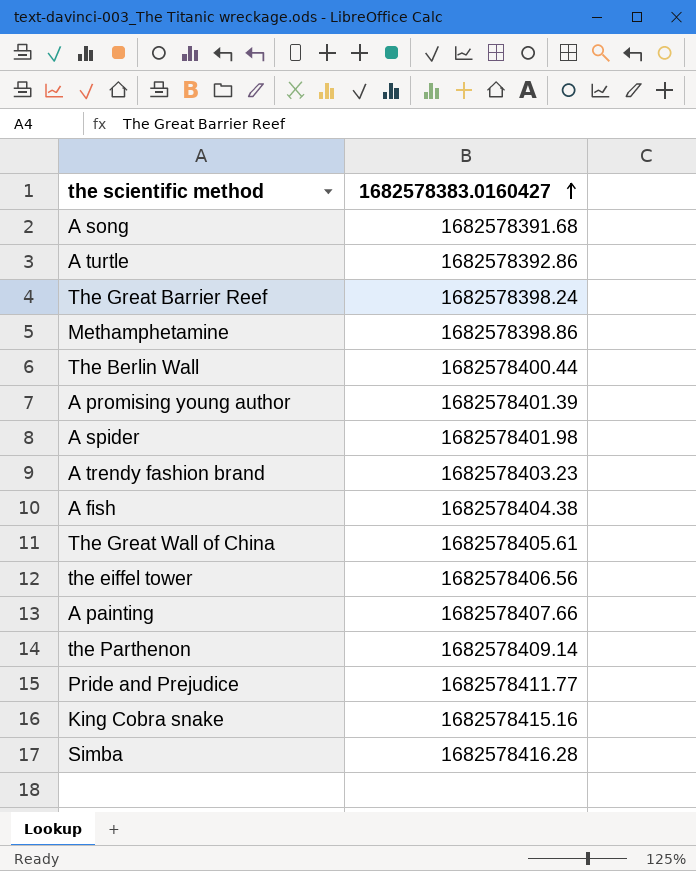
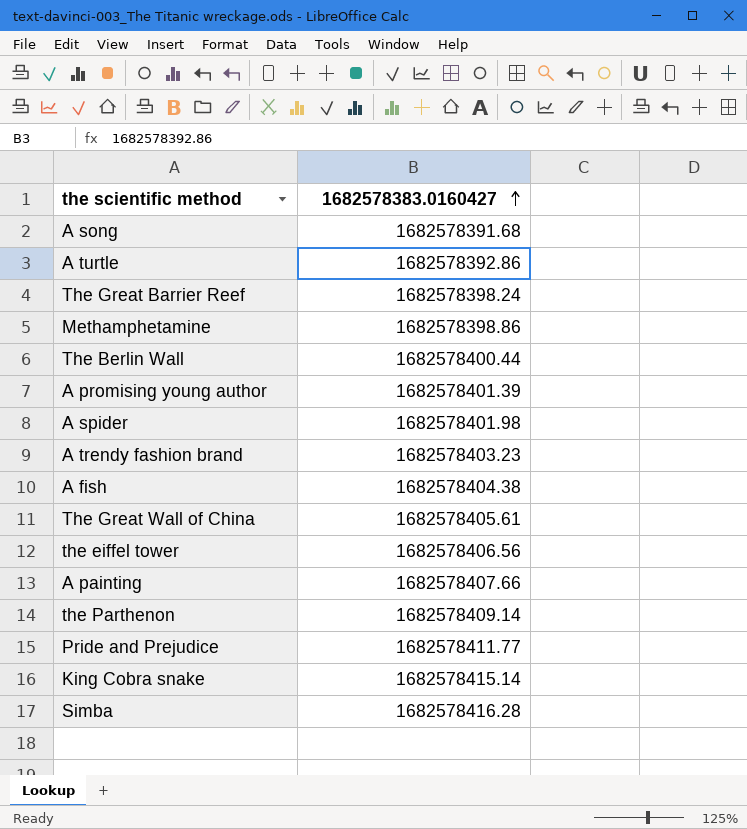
King Cobra snake | 1682578383.0160427: 1682578415.16 -> 1682578415.14

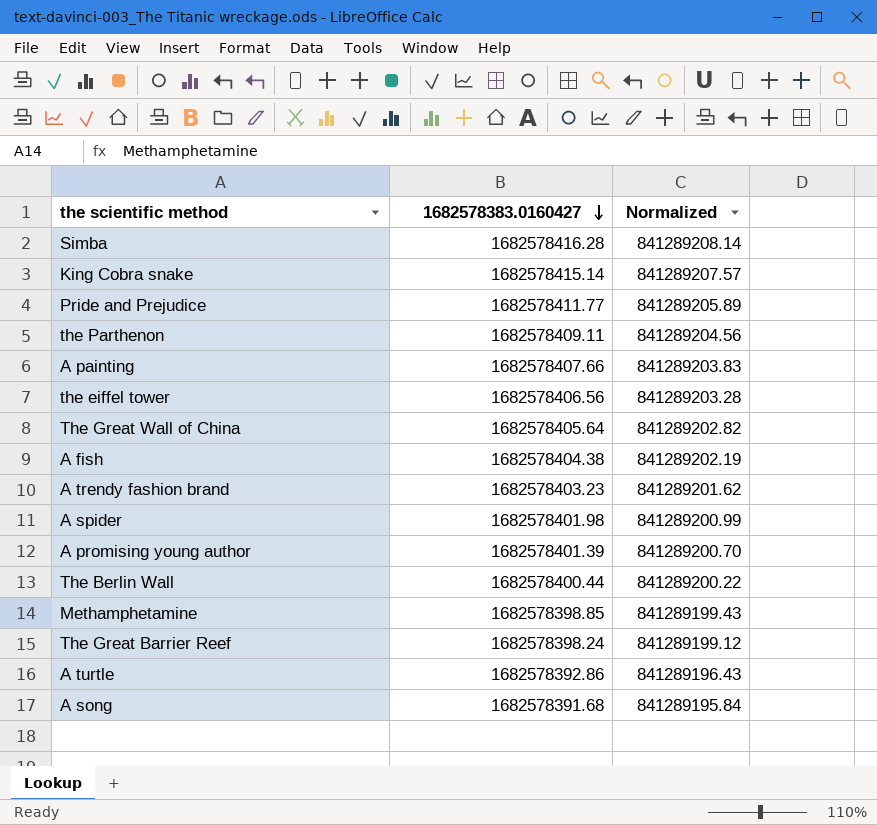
row order: 1682578383.0160427 ascending -> 1682578383.0160427 descending
column Normalized | formula: none -> [1682578383.0160427] * 0.5
the Parthenon | 1682578383.0160427: 1682578409.14 -> 1682578409.11
The Great Wall of China | 1682578383.0160427: 1682578405.61 -> 1682578405.64
Methamphetamine | 1682578383.0160427: 1682578398.86 -> 1682578398.85

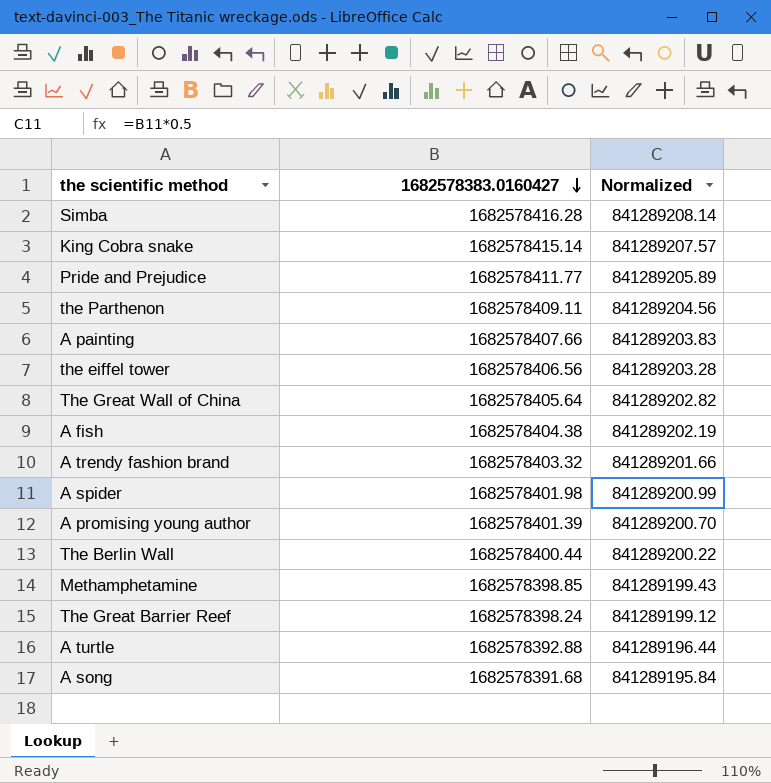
A trendy fashion brand | 1682578383.0160427: 1682578403.23 -> 1682578403.32
A trendy fashion brand | Normalized: 841289201.62 -> 841289201.66
A turtle | 1682578383.0160427: 1682578392.86 -> 1682578392.88
A turtle | Normalized: 841289196.43 -> 841289196.44

